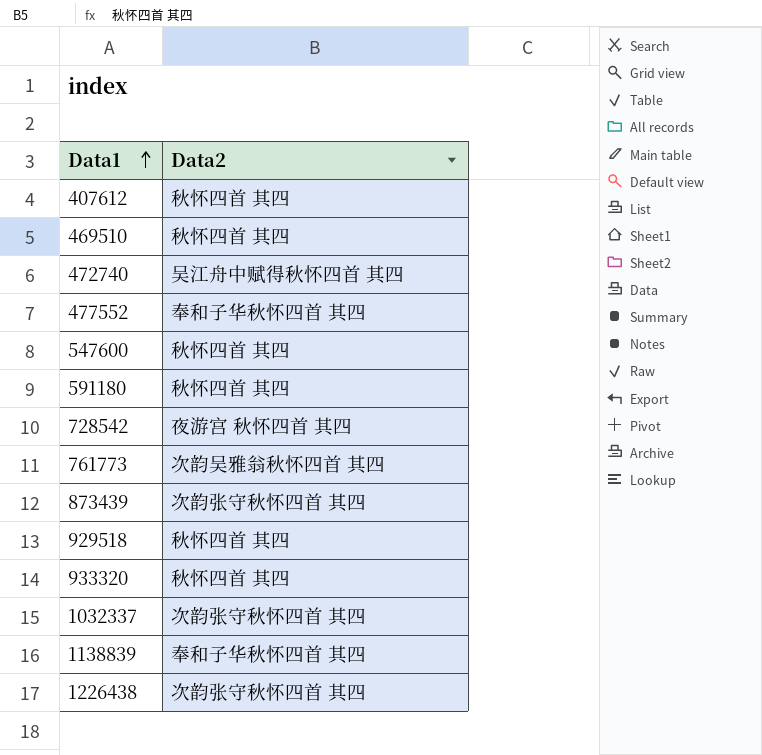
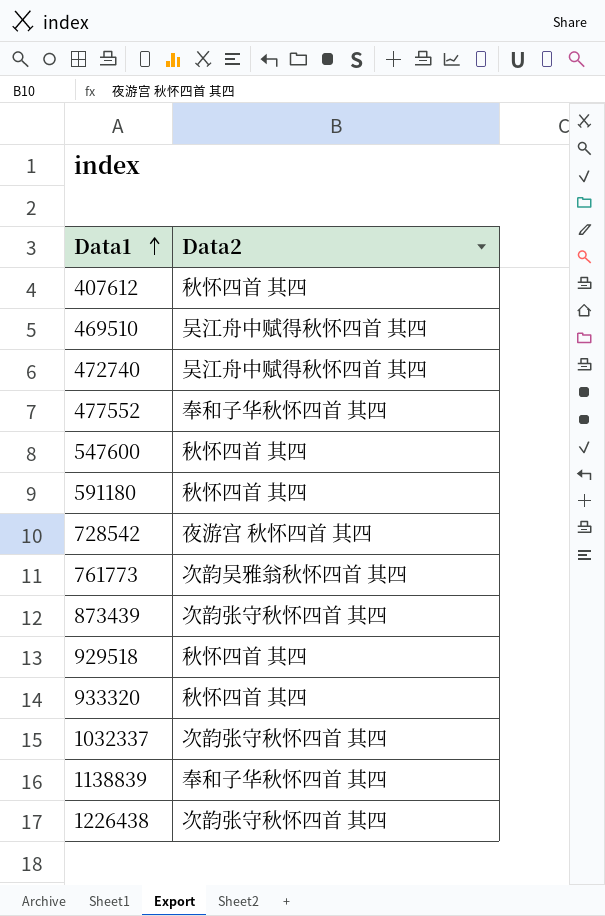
469510 | Data2: 秋怀四首 其四 -> 吴江舟中赋得秋怀四首 其四

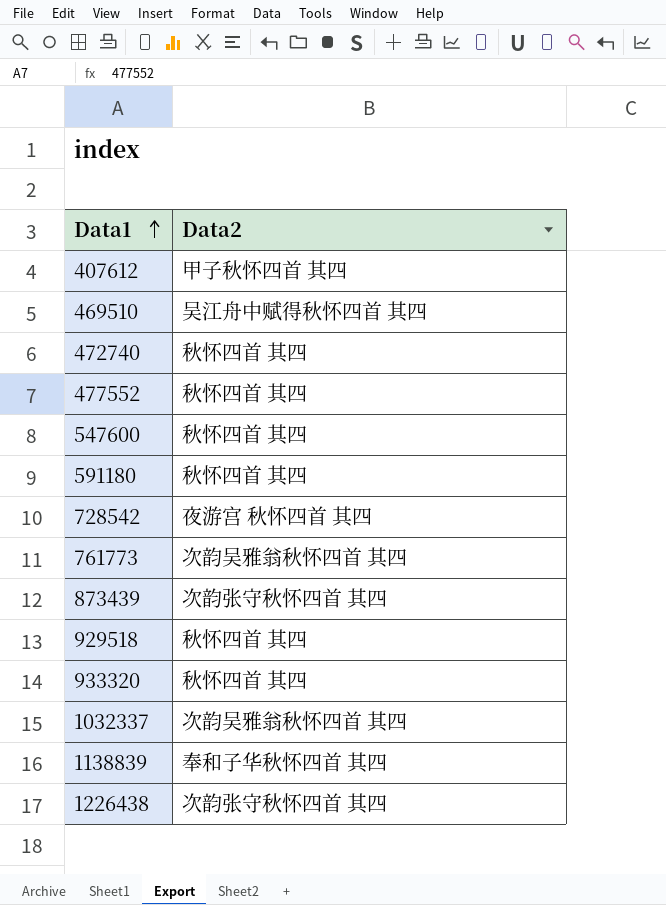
407612 | Data2: 秋怀四首 其四 -> 甲子秋怀四首 其四
472740 | Data2: 吴江舟中赋得秋怀四首 其四 -> 秋怀四首 其四
477552 | Data2: 奉和子华秋怀四首 其四 -> 秋怀四首 其四
1032337 | Data2: 次韵张守秋怀四首 其四 -> 次韵吴雅翁秋怀四首 其四

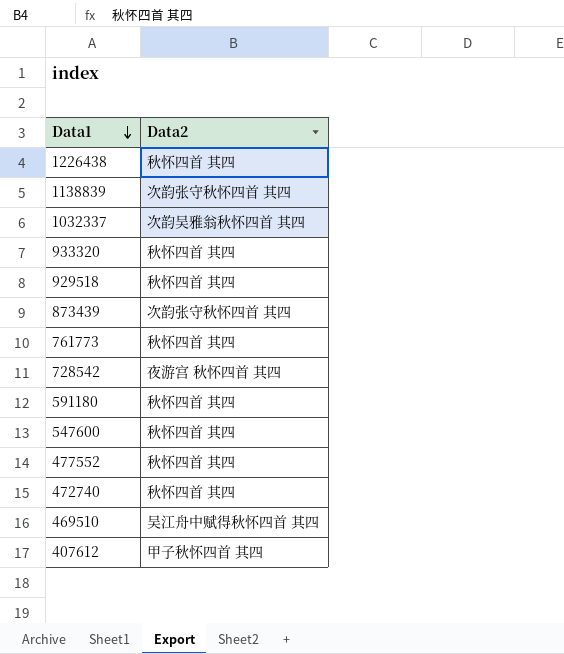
row order: Data1 ascending -> Data1 descending
1226438 | Data2: 次韵张守秋怀四首 其四 -> 秋怀四首 其四
1138839 | Data2: 奉和子华秋怀四首 其四 -> 次韵张守秋怀四首 其四
761773 | Data2: 次韵吴雅翁秋怀四首 其四 -> 秋怀四首 其四

